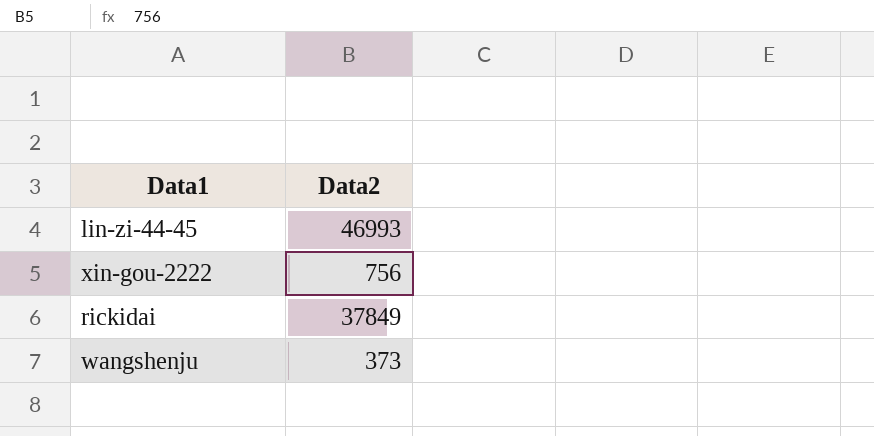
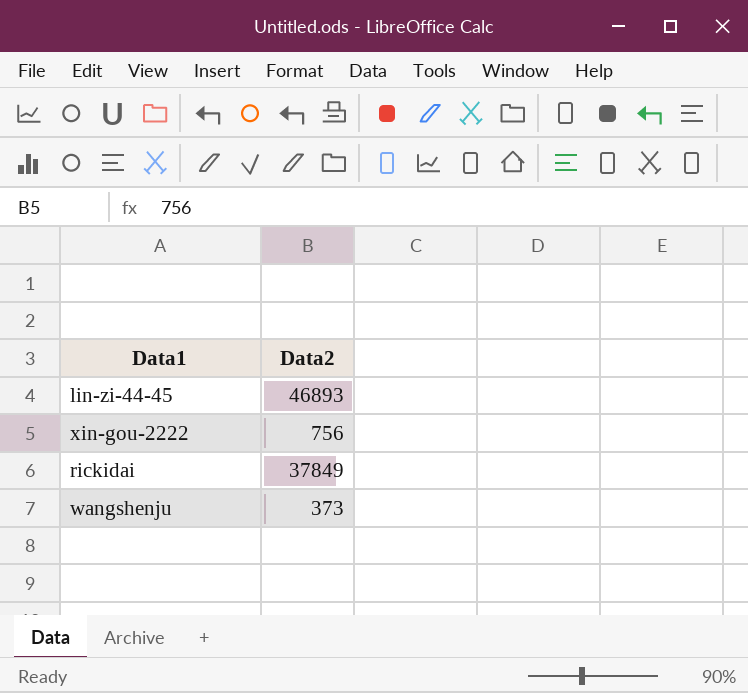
lin-zi-44-45 | Data2: 46993 -> 46893

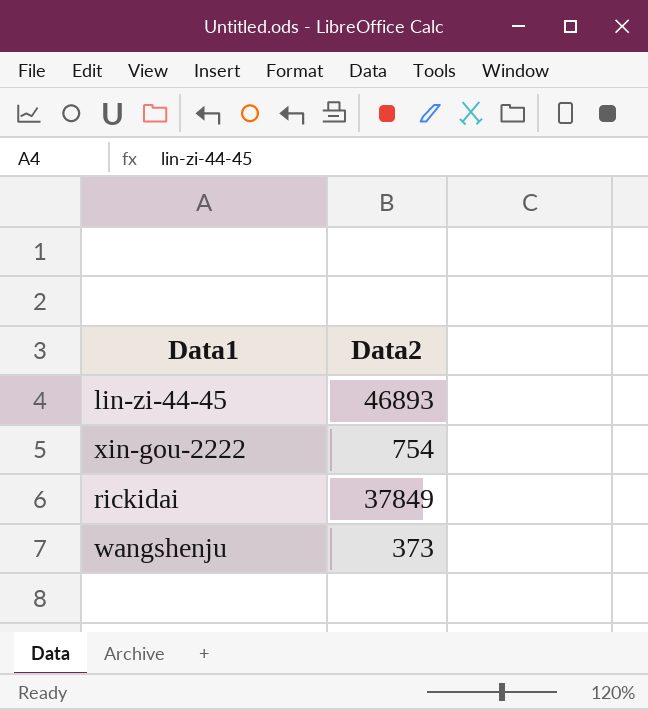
xin-gou-2222 | Data2: 756 -> 754

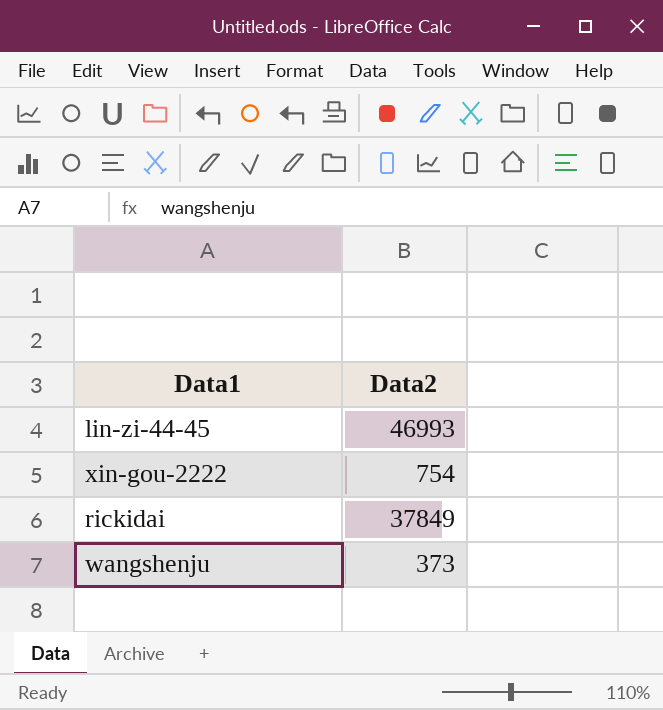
lin-zi-44-45 | Data2: 46893 -> 46993

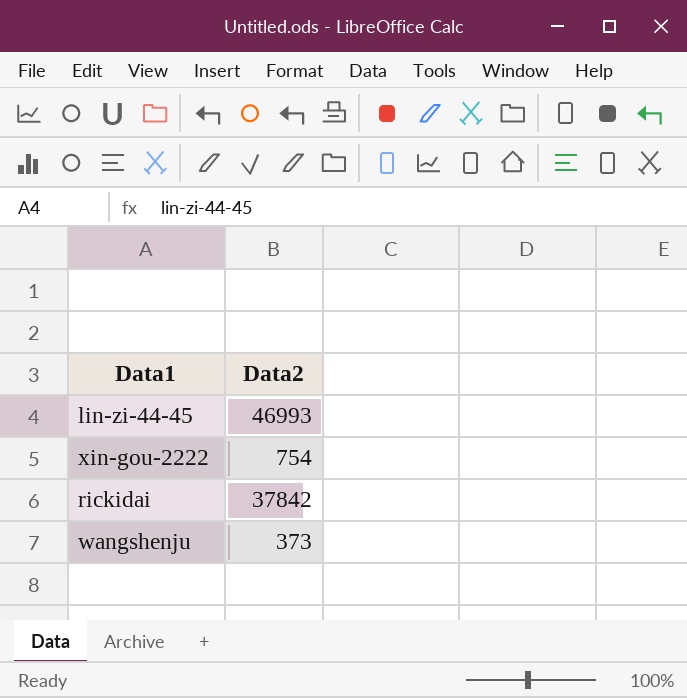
rickidai | Data2: 37849 -> 37842

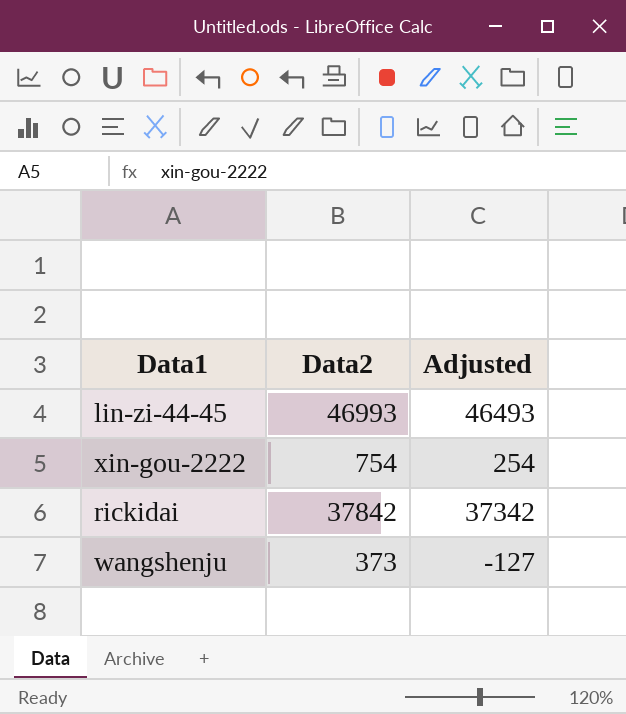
column Adjusted | formula: none -> [Data2] - 500

